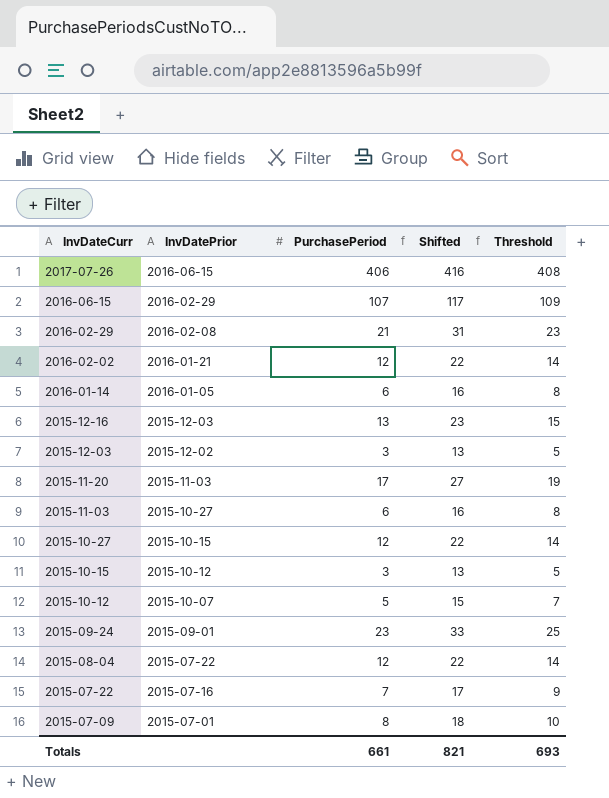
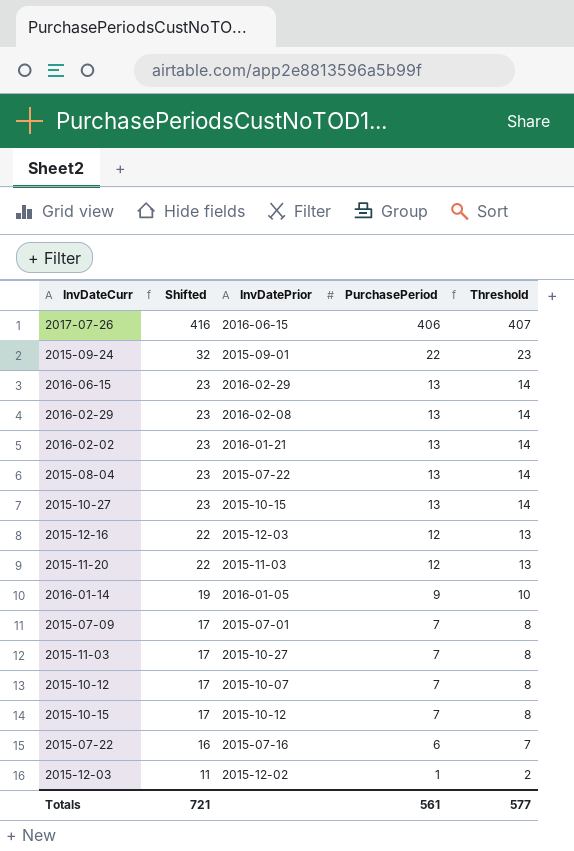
row order: InvDateCurr descending -> Shifted descending
column Shifted | position: 4 -> 2
column Threshold | formula: [PurchasePeriod] + 2 -> [PurchasePeriod] + 1
2015-09-24 | Shifted: 33 -> 32
2015-09-24 | PurchasePeriod: 23 -> 22
2016-06-15 | Shifted: 117 -> 23
2016-06-15 | PurchasePeriod: 107 -> 13
2016-02-29 | Shifted: 31 -> 23
2016-02-29 | PurchasePeriod: 21 -> 13
2016-02-02 | Shifted: 22 -> 23
2016-02-02 | PurchasePeriod: 12 -> 13
2015-08-04 | Shifted: 22 -> 23
2015-08-04 | PurchasePeriod: 12 -> 13
2015-10-27 | Shifted: 22 -> 23
2015-10-27 | PurchasePeriod: 12 -> 13
2015-12-16 | Shifted: 23 -> 22
2015-12-16 | PurchasePeriod: 13 -> 12
2015-11-20 | Shifted: 27 -> 22
2015-11-20 | PurchasePeriod: 17 -> 12
2016-01-14 | Shifted: 16 -> 19
2016-01-14 | PurchasePeriod: 6 -> 9
2015-07-09 | Shifted: 18 -> 17
2015-07-09 | PurchasePeriod: 8 -> 7
2015-11-03 | Shifted: 16 -> 17
2015-11-03 | PurchasePeriod: 6 -> 7
2015-10-12 | Shifted: 15 -> 17
2015-10-12 | PurchasePeriod: 5 -> 7
2015-10-15 | Shifted: 13 -> 17
2015-10-15 | PurchasePeriod: 3 -> 7
2015-07-22 | Shifted: 17 -> 16
2015-07-22 | PurchasePeriod: 7 -> 6
2015-12-03 | Shifted: 13 -> 11
2015-12-03 | PurchasePeriod: 3 -> 1
Totals | Shifted: 821 -> 721
Totals | PurchasePeriod: 661 -> 561
Totals | Threshold: 693 -> 577

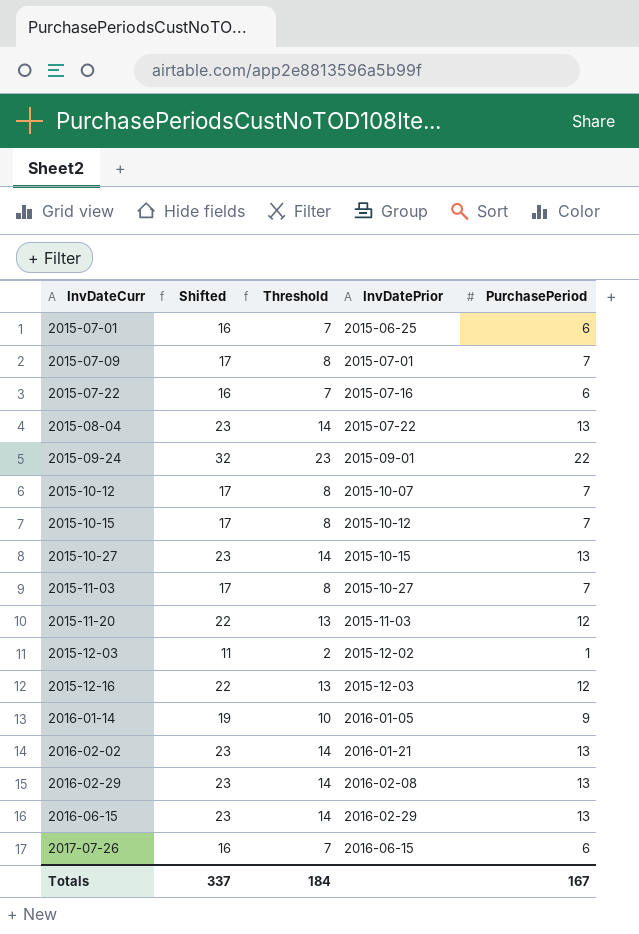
row order: Shifted descending -> InvDateCurr ascending
column Threshold | position: 5 -> 3
row 2015-07-01: none -> 16 | 7 | 2015-06-25 | 6
2017-07-26 | Shifted: 416 -> 16
2017-07-26 | Threshold: 407 -> 7
2017-07-26 | PurchasePeriod: 406 -> 6
Totals | Shifted: 721 -> 337
Totals | Threshold: 577 -> 184
Totals | PurchasePeriod: 561 -> 167

